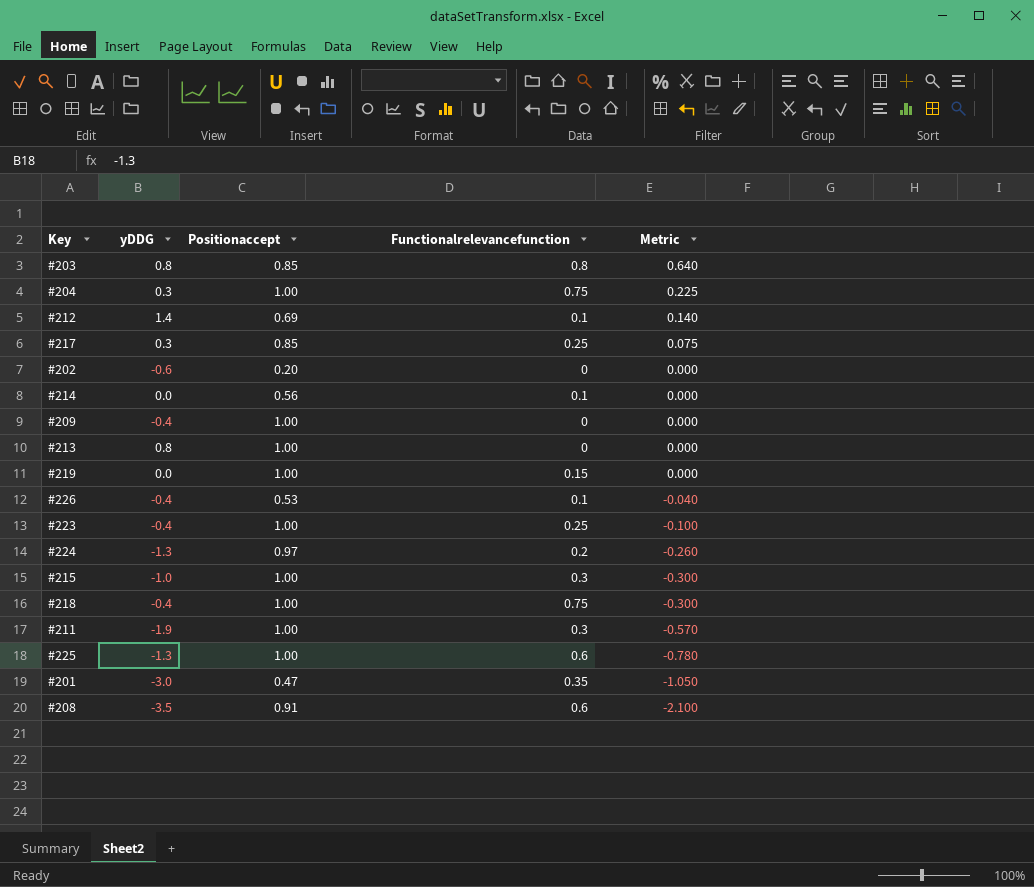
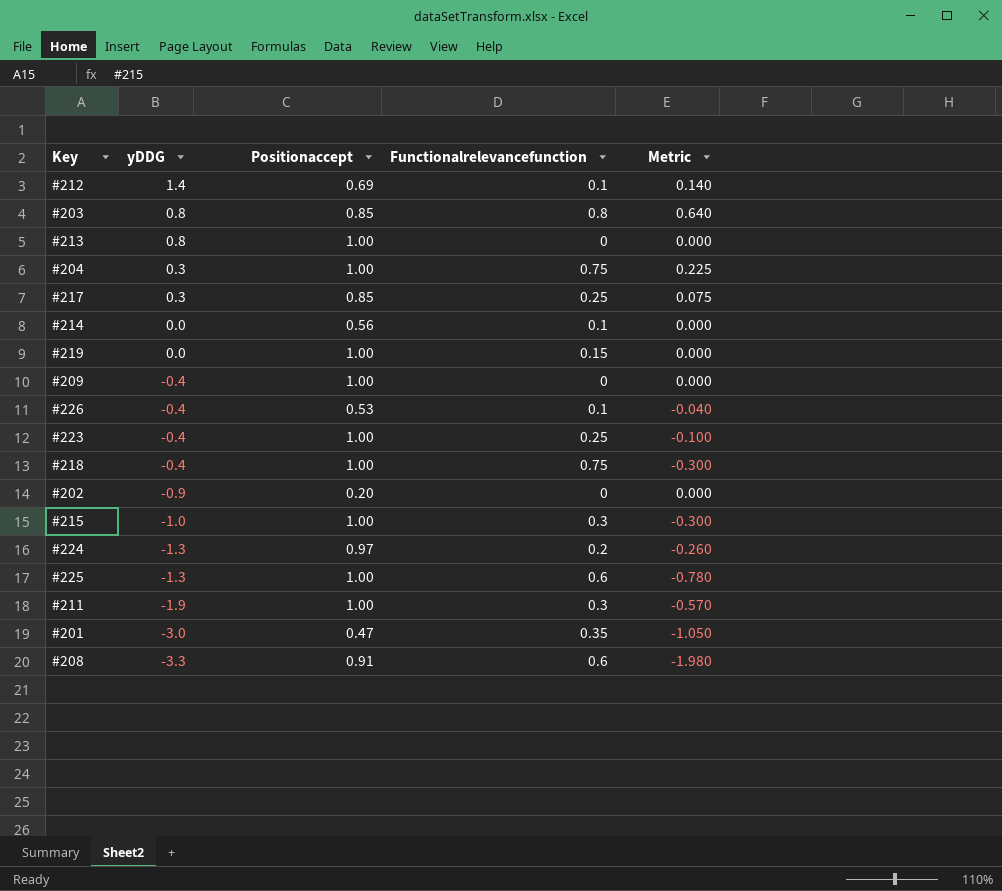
row order: Metric descending -> yDDG descending
#202 | yDDG: -0.6 -> -0.9
#208 | yDDG: -3.5 -> -3.3
#208 | Metric: -2.100 -> -1.980

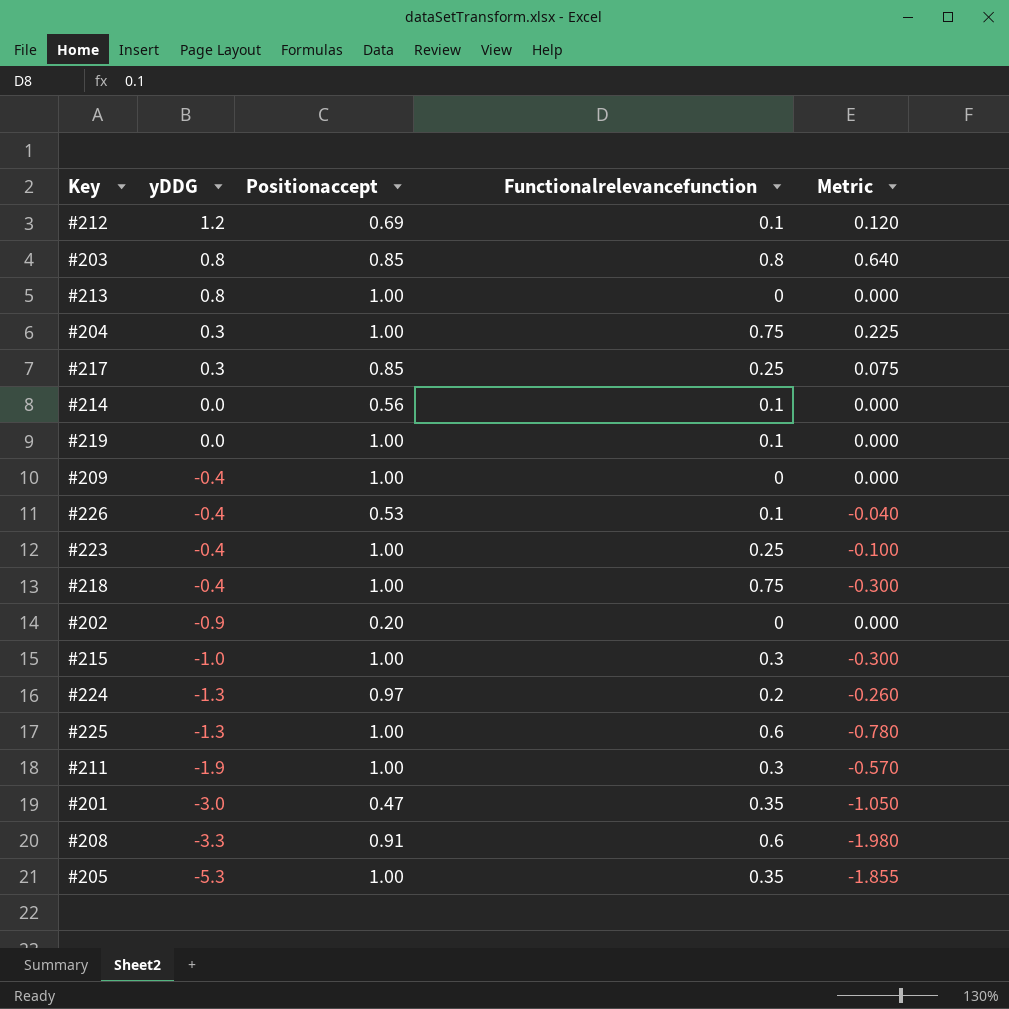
#212 | yDDG: 1.4 -> 1.2
#212 | Metric: 0.140 -> 0.120
#219 | Functionalrelevancefunction: 0.15 -> 0.1
row #205: none -> -5.3 | 1.00 | 0.35 | -1.855

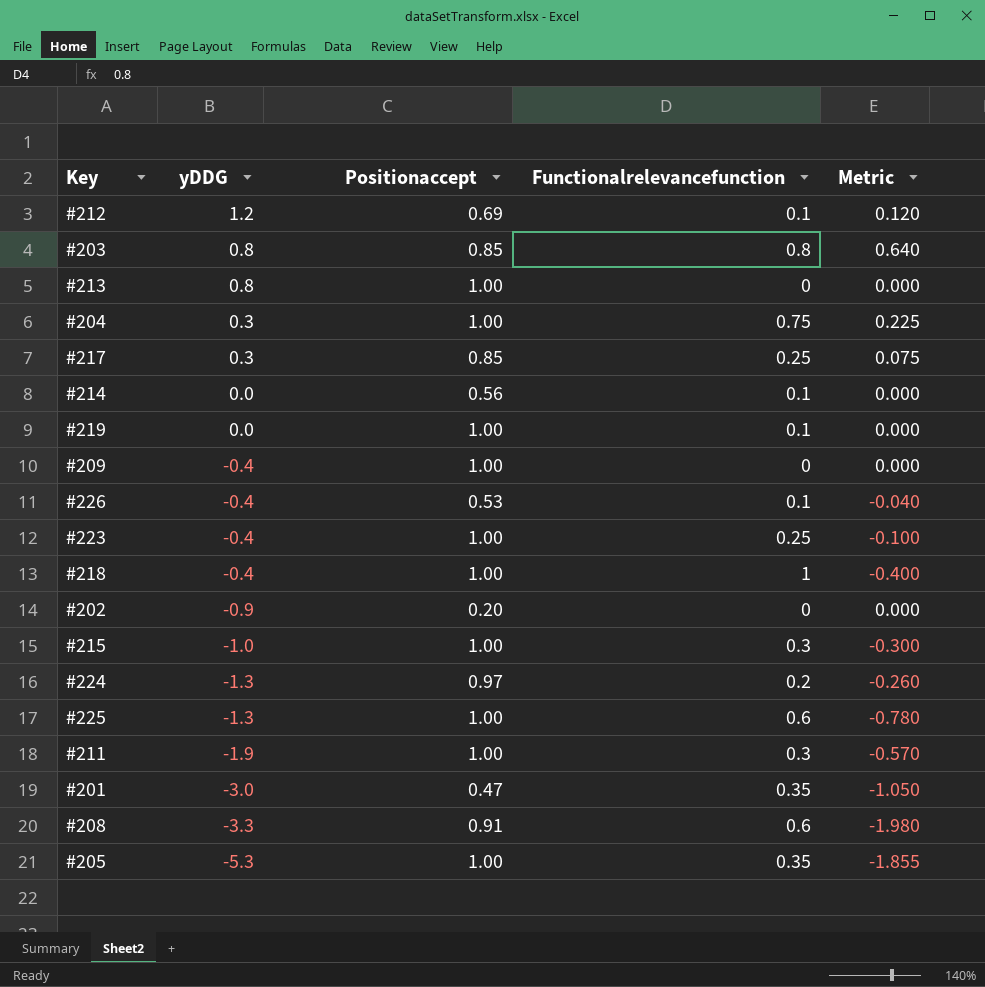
#218 | Functionalrelevancefunction: 0.75 -> 1
#218 | Metric: -0.300 -> -0.400

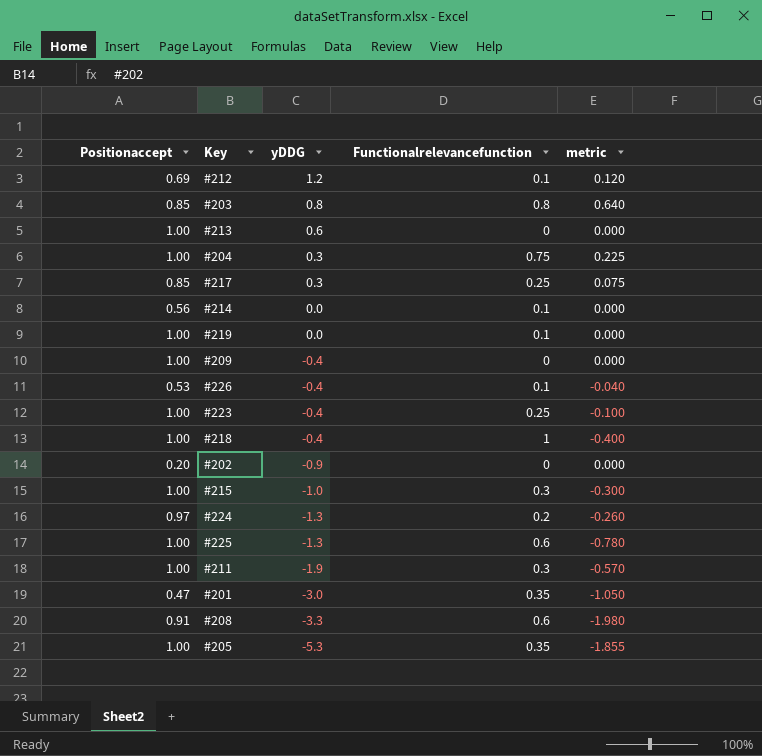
column Positionaccept | position: 3 -> 1
column name: Metric -> metric
#213 | yDDG: 0.8 -> 0.6

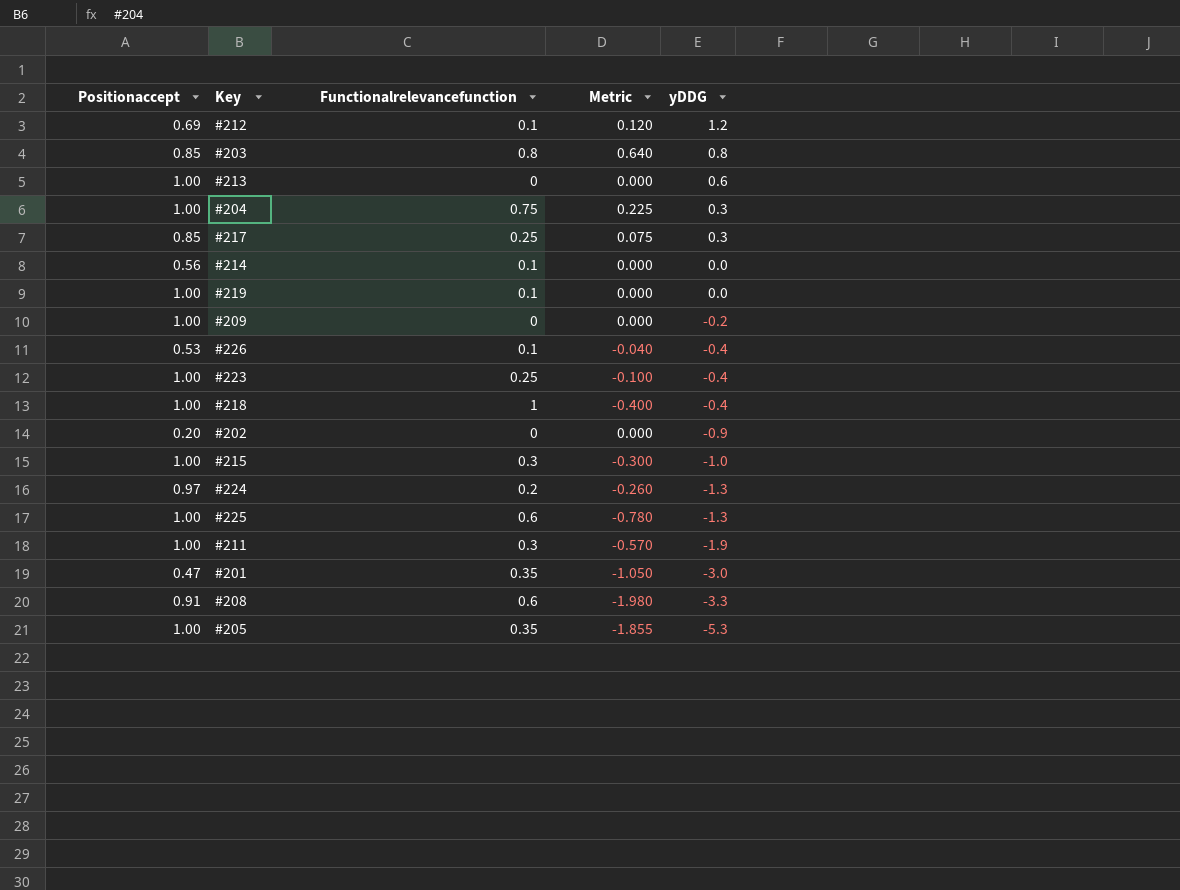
column name: metric -> Metric
column yDDG | position: 3 -> 5
#209 | yDDG: -0.4 -> -0.2

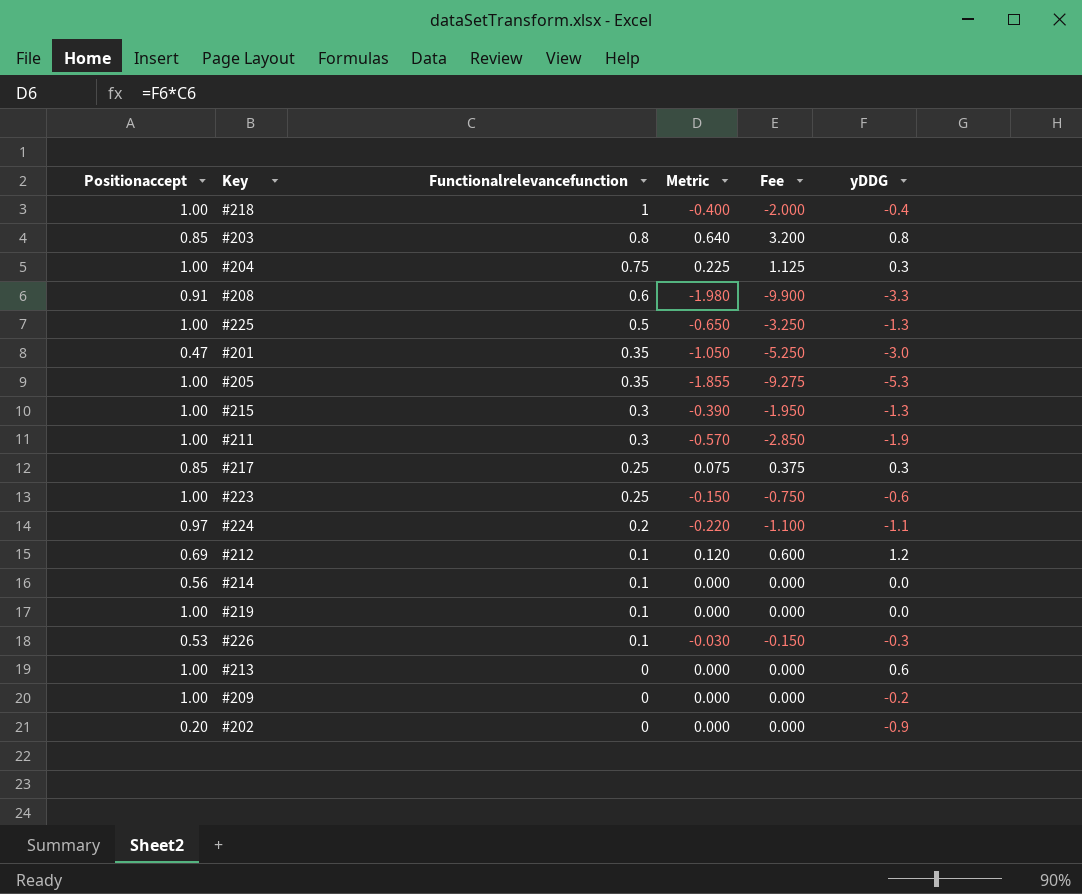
row order: yDDG descending -> Functionalrelevancefunction descending
column Fee | formula: none -> [Metric] * 5
#225 | Functionalrelevancefunction: 0.6 -> 0.5
#225 | Metric: -0.780 -> -0.650
#215 | Metric: -0.300 -> -0.390
#215 | yDDG: -1.0 -> -1.3
#223 | Metric: -0.100 -> -0.150
#223 | yDDG: -0.4 -> -0.6
#224 | Metric: -0.260 -> -0.220
#224 | yDDG: -1.3 -> -1.1
#226 | Metric: -0.040 -> -0.030
#226 | yDDG: -0.4 -> -0.3

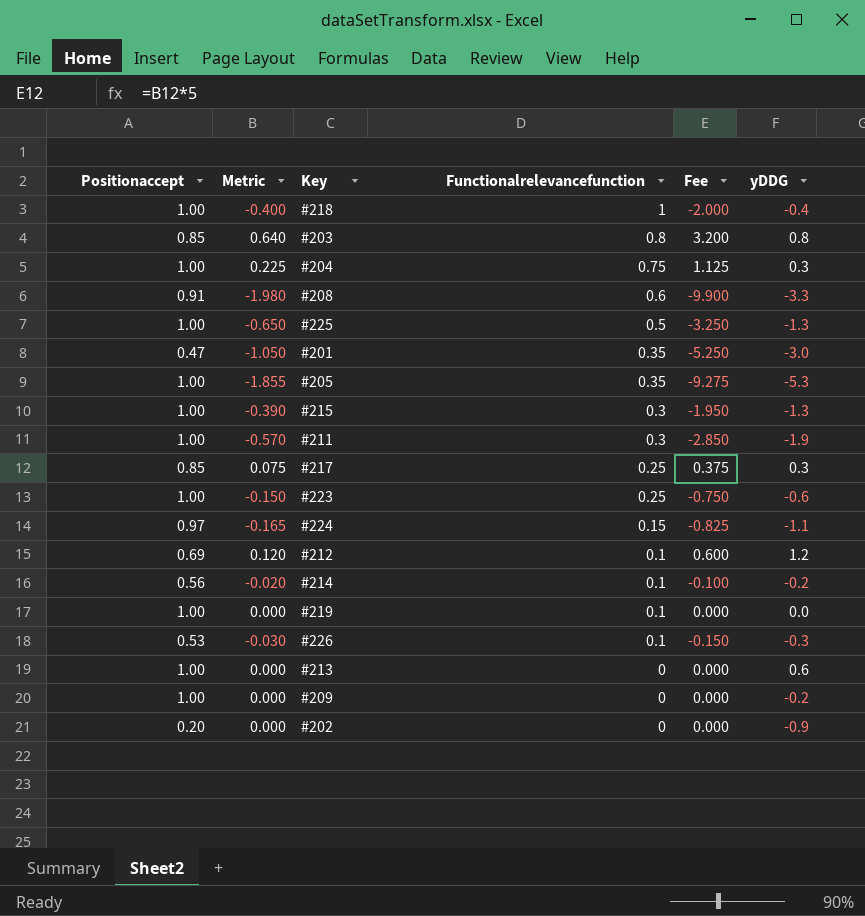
column Metric | position: 4 -> 2
#224 | Metric: -0.220 -> -0.165
#224 | Functionalrelevancefunction: 0.2 -> 0.15
#224 | Fee: -1.100 -> -0.825
#214 | Metric: 0.000 -> -0.020
#214 | Fee: 0.000 -> -0.100
#214 | yDDG: 0.0 -> -0.2

